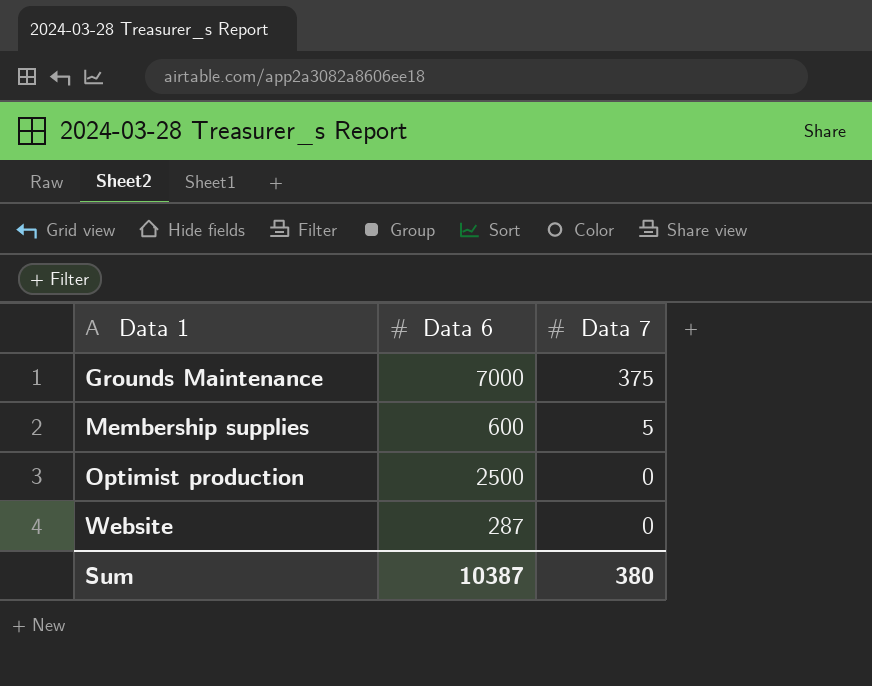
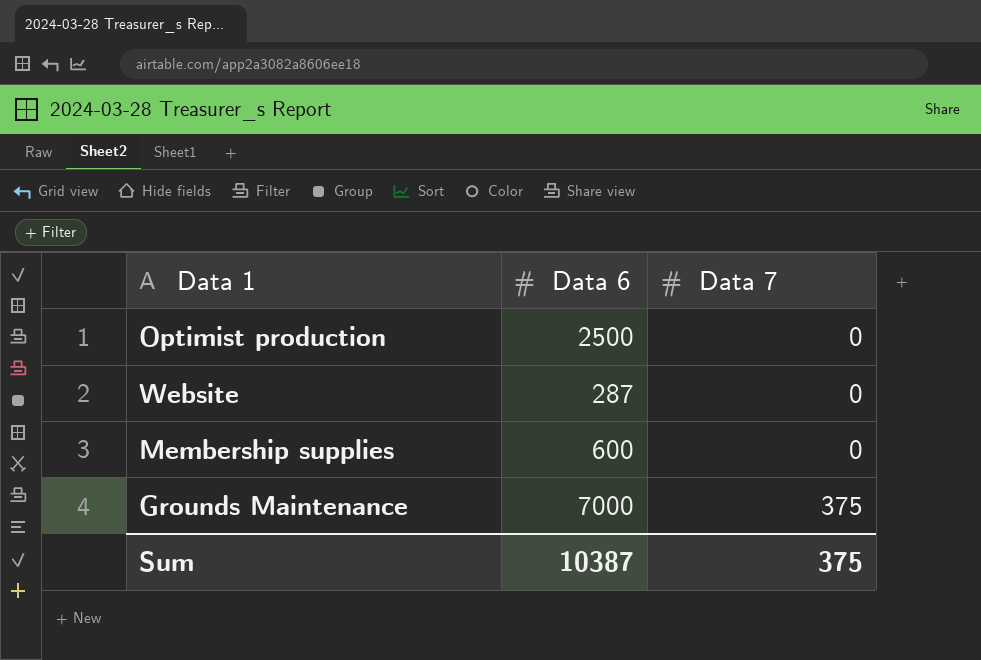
row order: Data 1 ascending -> Data 7 ascending
Membership supplies | Data 7: 5 -> 0
Sum | Data 7: 380 -> 375

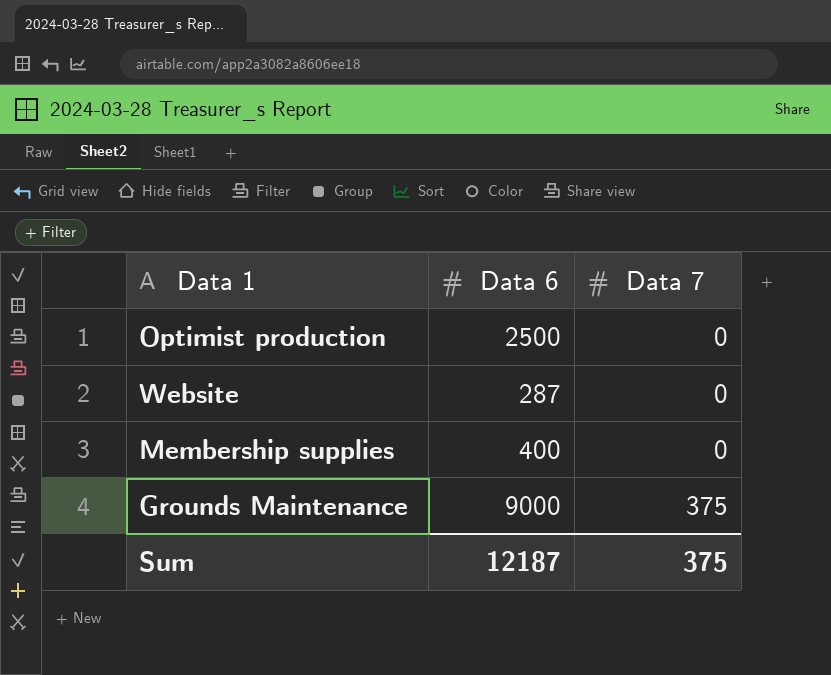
Membership supplies | Data 6: 600 -> 400
Grounds Maintenance | Data 6: 7000 -> 9000
Sum | Data 6: 10387 -> 12187

